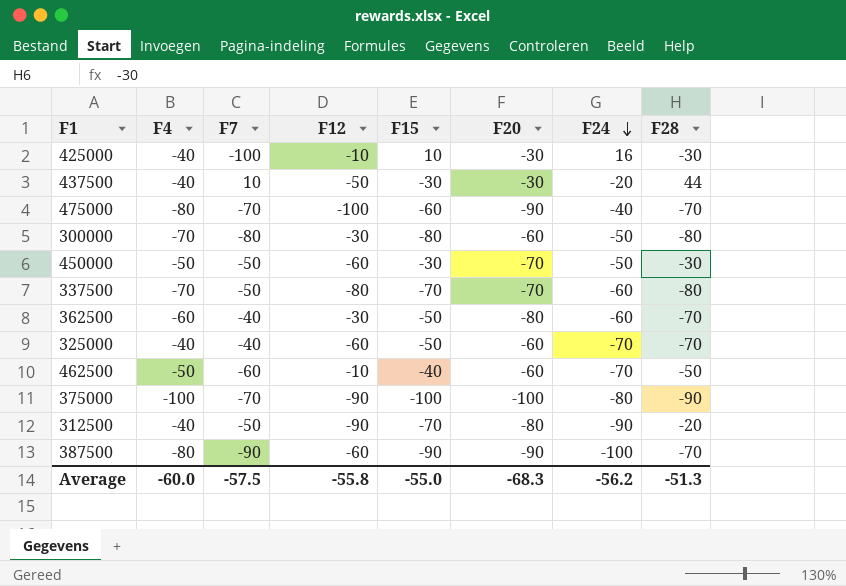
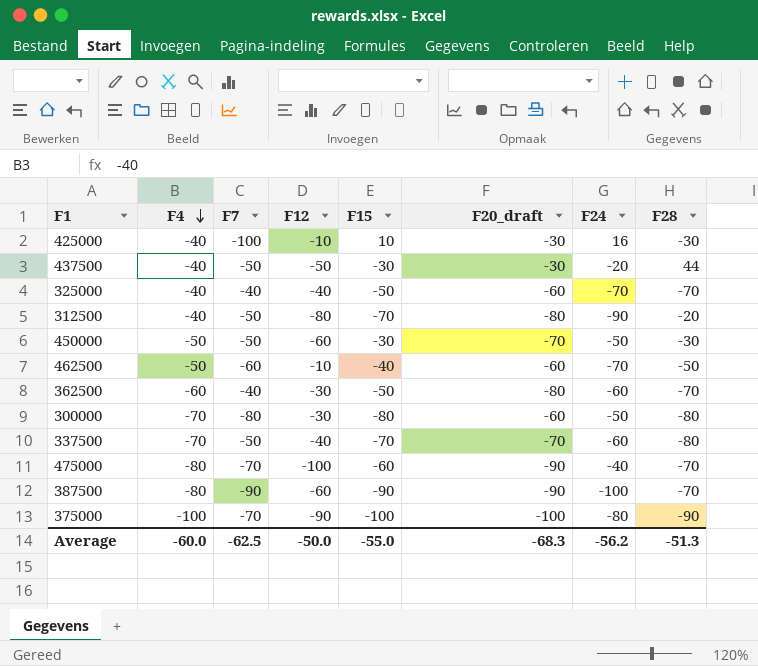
row order: F24 descending -> F4 descending
column name: F20 -> F20_draft
437500 | F7: 10 -> -50
325000 | F12: -60 -> -40
312500 | F12: -90 -> -80
337500 | F12: -80 -> -40
Average | F7: -57.5 -> -62.5
Average | F12: -55.8 -> -50.0

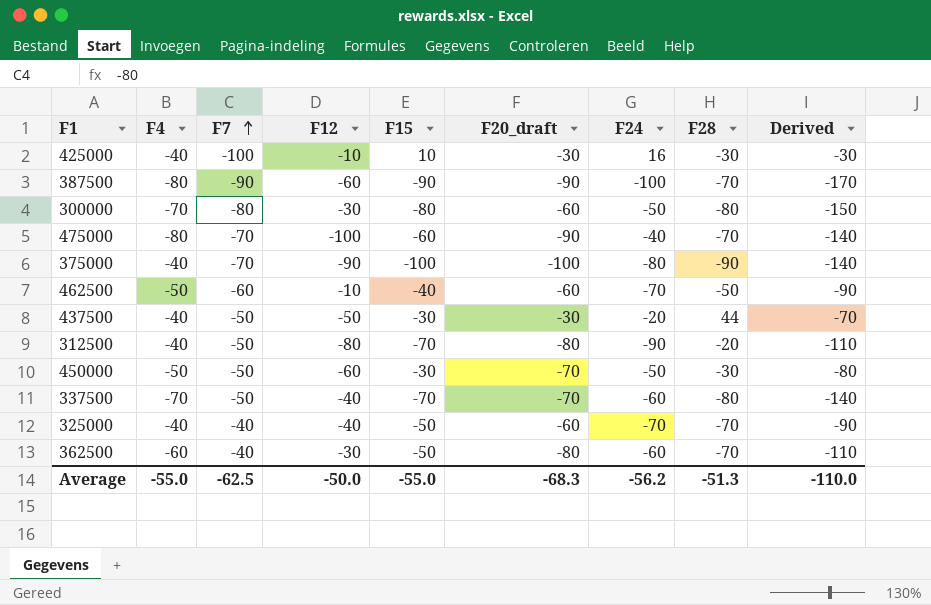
row order: F4 descending -> F7 ascending
column Derived | formula: none -> [F4] + [F15]
375000 | F4: -100 -> -40
Average | F4: -60.0 -> -55.0

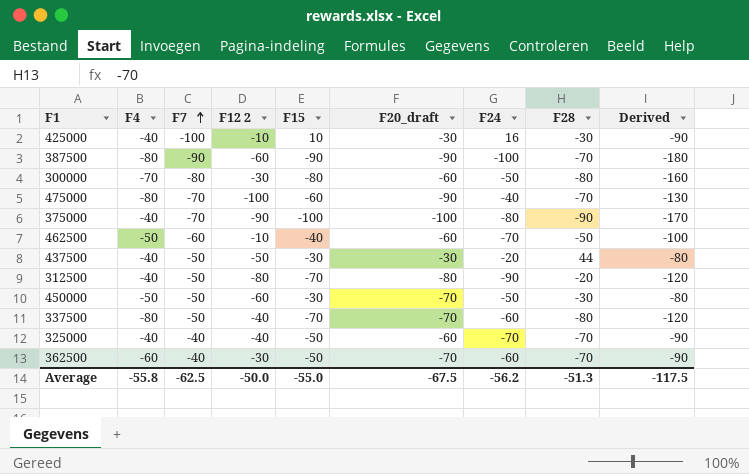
column name: F12 -> F12 2
column Derived | formula: [F4] + [F15] -> [F7] + [F15]
337500 | F4: -70 -> -80
362500 | F20_draft: -80 -> -70
Average | F4: -55.0 -> -55.8
Average | F20_draft: -68.3 -> -67.5
Average | Derived: -110.0 -> -117.5

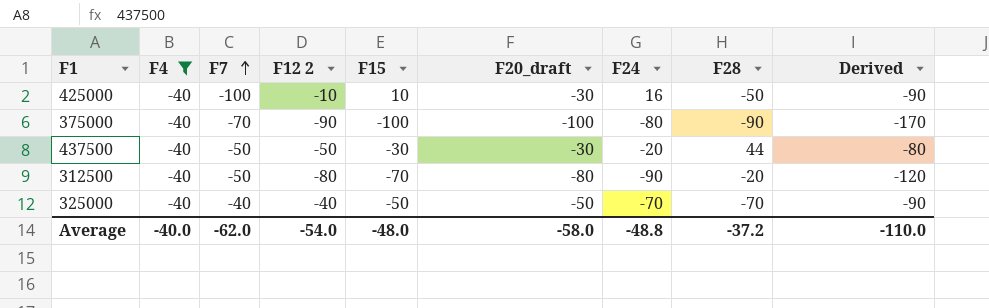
filter: none -> F4 = -40
425000 | F28: -30 -> -50
325000 | F20_draft: -60 -> -50
Average | F4: -55.8 -> -40.0
Average | F7: -62.5 -> -62.0
Average | F12 2: -50.0 -> -54.0
Average | F15: -55.0 -> -48.0
Average | F20_draft: -67.5 -> -58.0
Average | F24: -56.2 -> -48.8
Average | F28: -51.3 -> -37.2
Average | Derived: -117.5 -> -110.0

